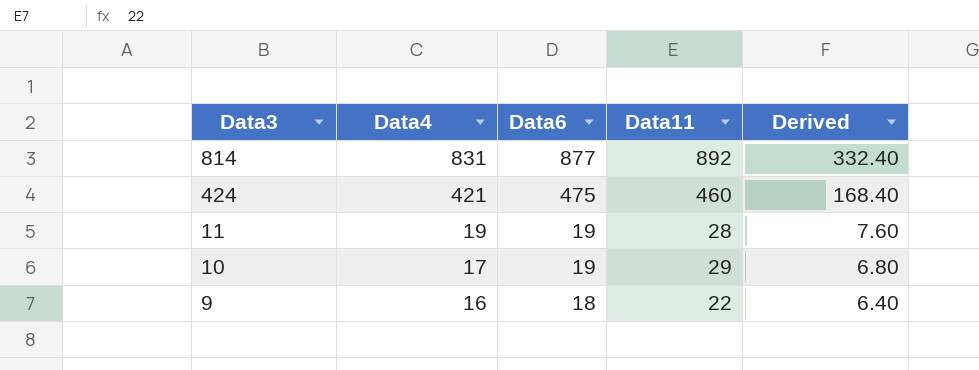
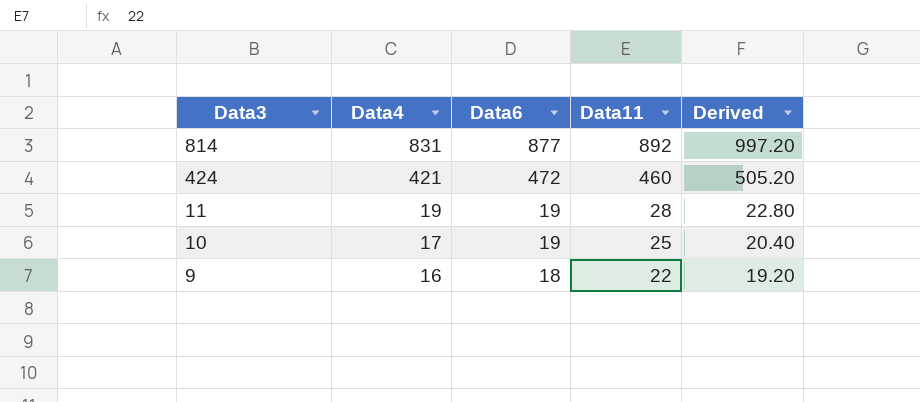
column Derived | formula: [Data4] * 0.4 -> [Data4] * 1.2
424 | Data6: 475 -> 472
10 | Data11: 29 -> 25

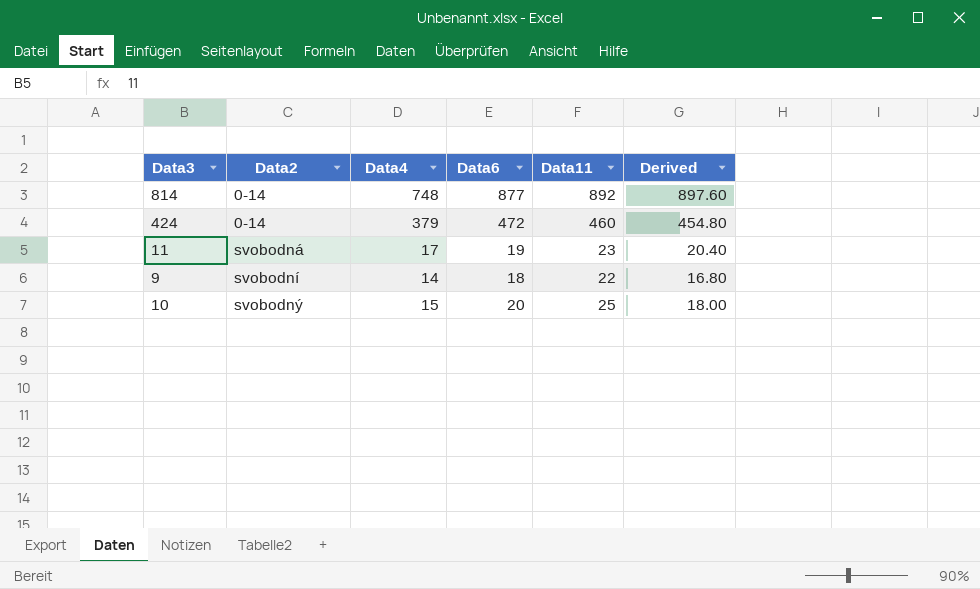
row order: Data3 descending -> Data2 ascending
column Data2 | position: none -> 2
814 | Data4: 831 -> 748
814 | Derived: 997.20 -> 897.60
424 | Data4: 421 -> 379
424 | Derived: 505.20 -> 454.80
11 | Data4: 19 -> 17
11 | Data11: 28 -> 23
11 | Derived: 22.80 -> 20.40
9 | Data4: 16 -> 14
9 | Derived: 19.20 -> 16.80
10 | Data4: 17 -> 15
10 | Data6: 19 -> 20
10 | Derived: 20.40 -> 18.00

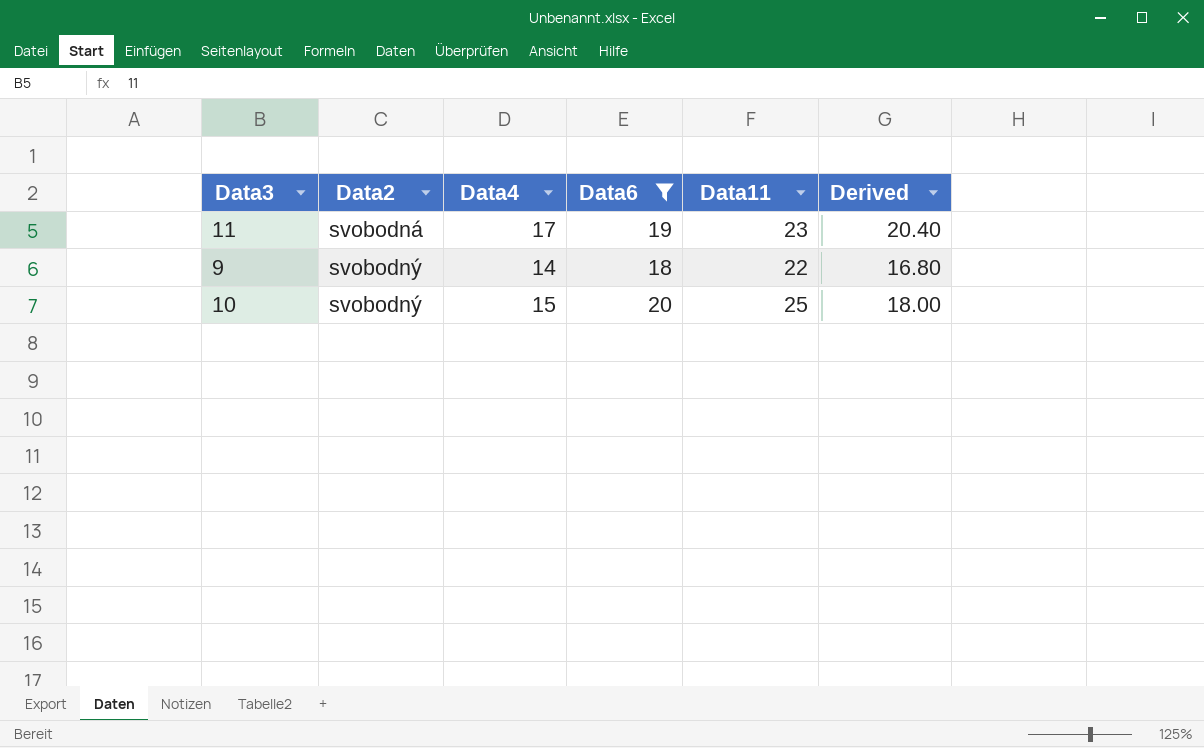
filter: none -> Data6 <= 20
9 | Data2: svobodní -> svobodný

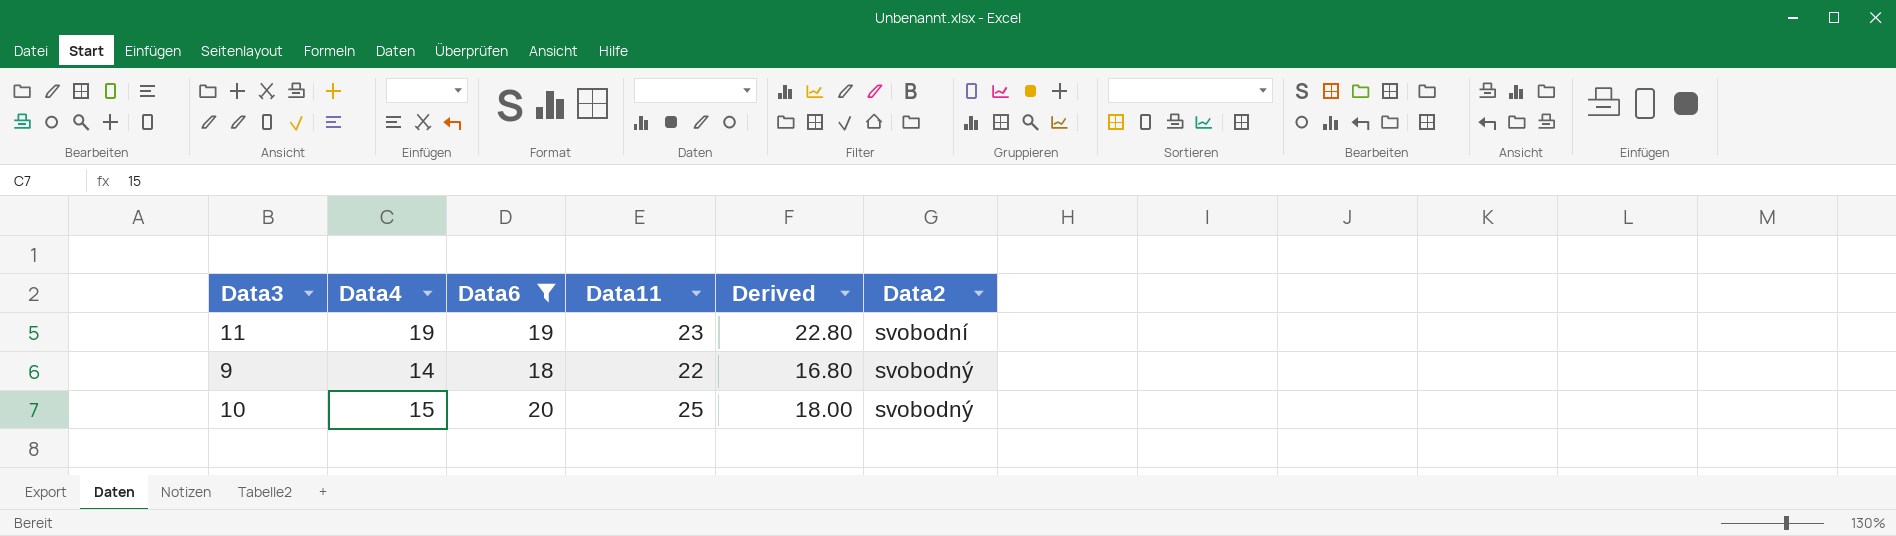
column Data2 | position: 2 -> 6
11 | Data4: 17 -> 19
11 | Derived: 20.40 -> 22.80
11 | Data2: svobodná -> svobodní

